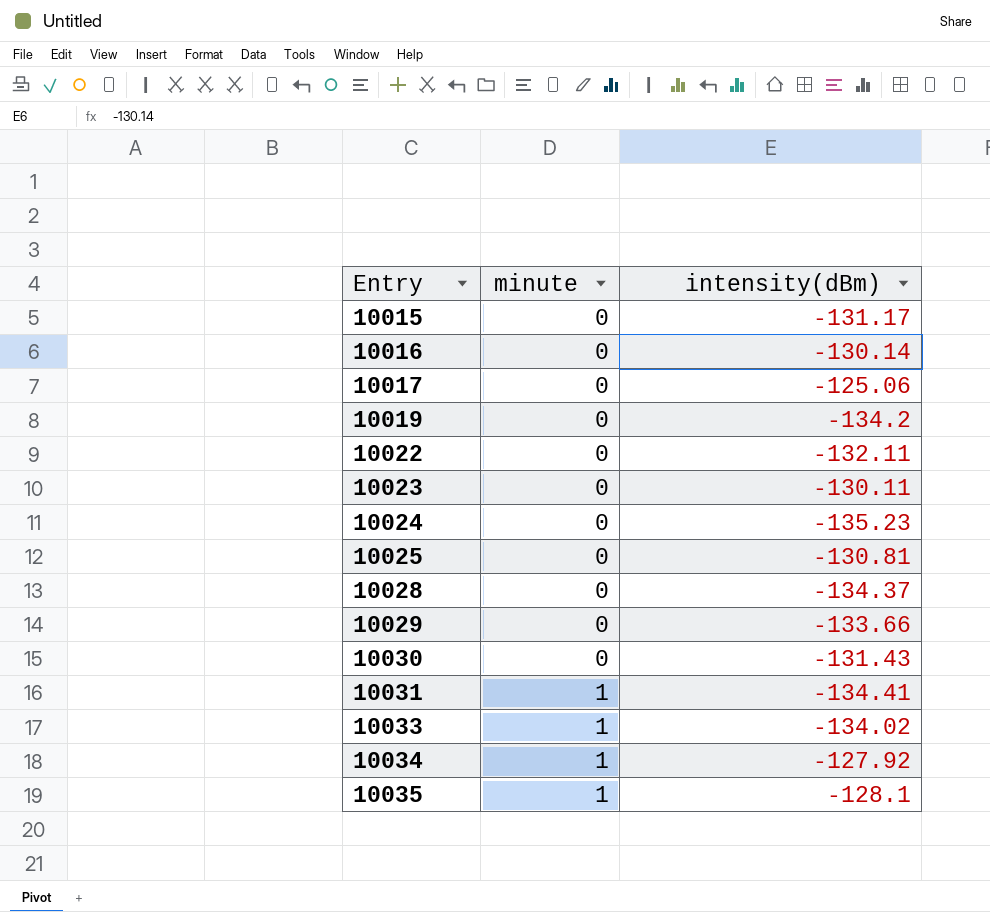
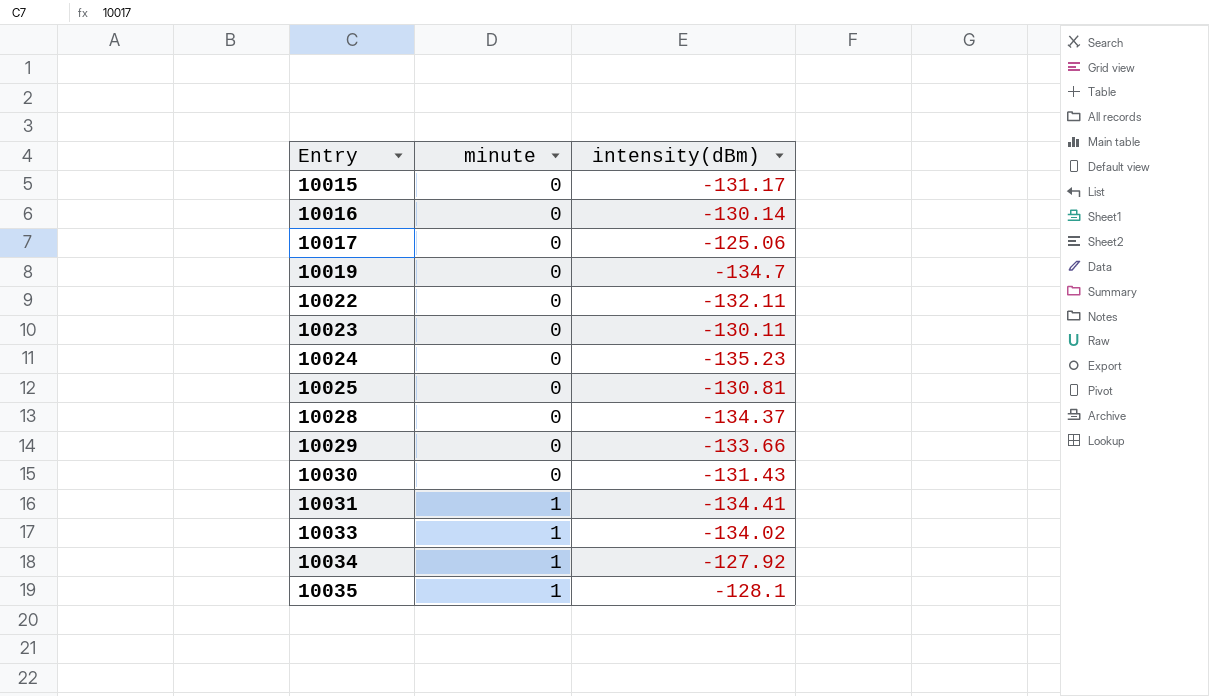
10019 | intensity(dBm): -134.2 -> -134.7

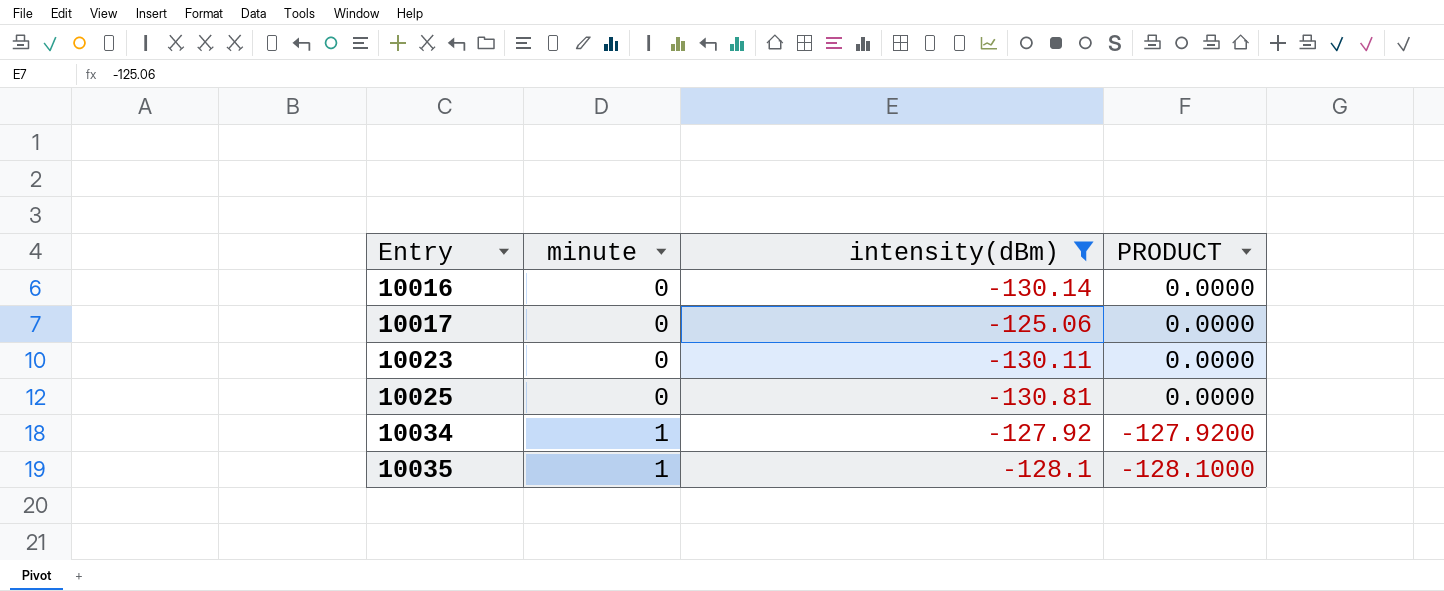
filter: none -> intensity(dBm) >= -130.81
column PRODUCT | formula: none -> [minute] * [intensity(dBm)]

